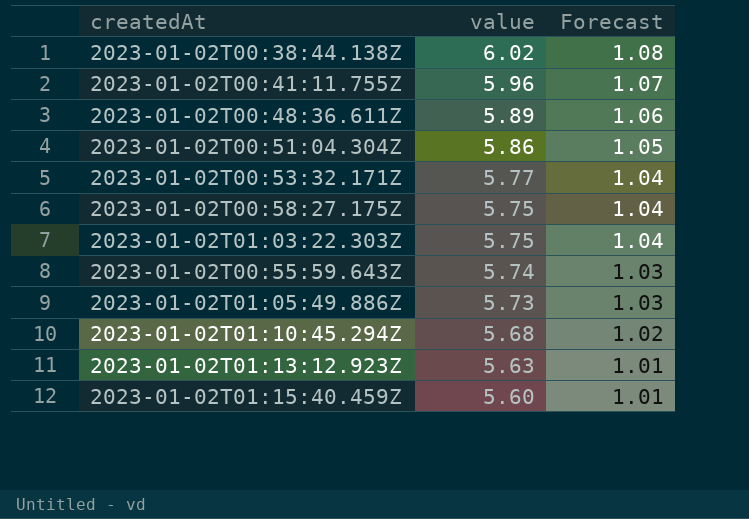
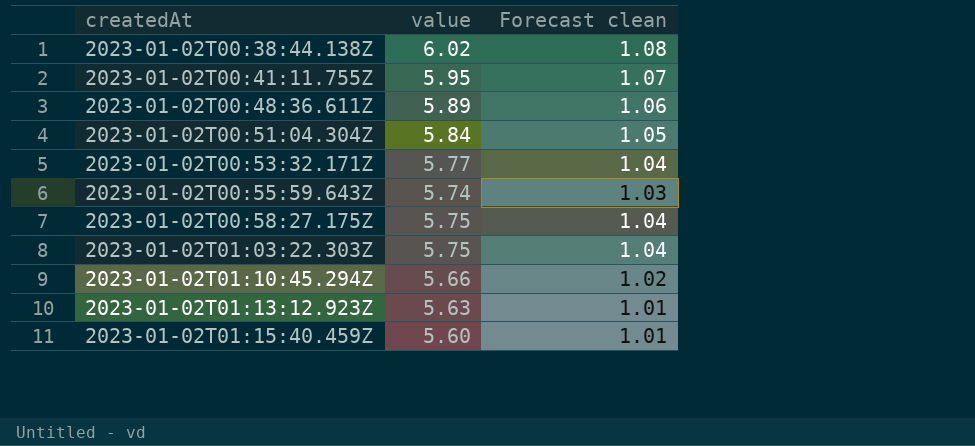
row order: value descending -> createdAt ascending
column name: Forecast -> Forecast clean
row 2023-01-02T01:05:49.886Z: 5.73 | 1.03 -> none
2023-01-02T00:41:11.755Z | value: 5.96 -> 5.95
2023-01-02T00:51:04.304Z | value: 5.86 -> 5.84
2023-01-02T01:10:45.294Z | value: 5.68 -> 5.66

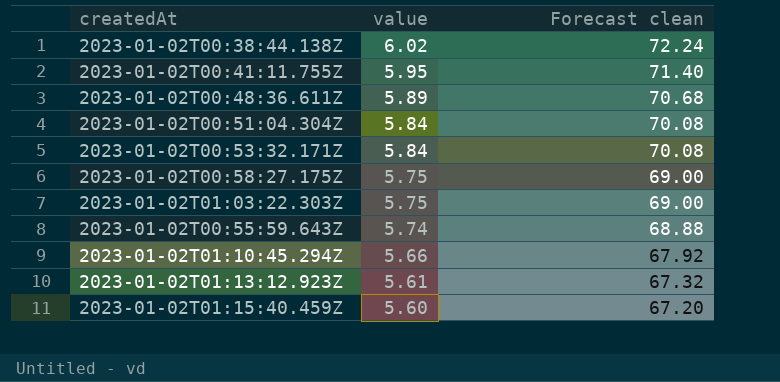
row order: createdAt ascending -> value descending
column Forecast clean | formula: [value] * 0.18 -> [value] * 12
2023-01-02T00:53:32.171Z | value: 5.77 -> 5.84
2023-01-02T01:13:12.923Z | value: 5.63 -> 5.61

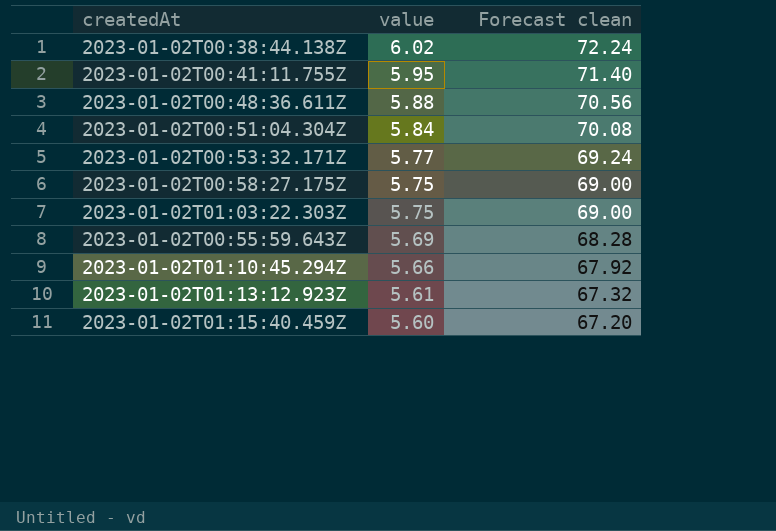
2023-01-02T00:48:36.611Z | value: 5.89 -> 5.88
2023-01-02T00:48:36.611Z | Forecast clean: 70.68 -> 70.56
2023-01-02T00:53:32.171Z | value: 5.84 -> 5.77
2023-01-02T00:53:32.171Z | Forecast clean: 70.08 -> 69.24
2023-01-02T00:55:59.643Z | value: 5.74 -> 5.69
2023-01-02T00:55:59.643Z | Forecast clean: 68.88 -> 68.28

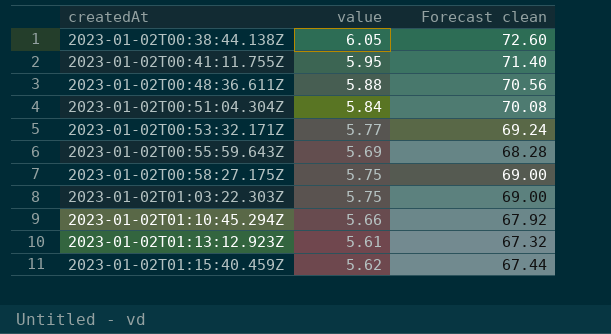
row order: value descending -> createdAt ascending
2023-01-02T00:38:44.138Z | value: 6.02 -> 6.05
2023-01-02T00:38:44.138Z | Forecast clean: 72.24 -> 72.60
2023-01-02T01:15:40.459Z | value: 5.60 -> 5.62
2023-01-02T01:15:40.459Z | Forecast clean: 67.20 -> 67.44

